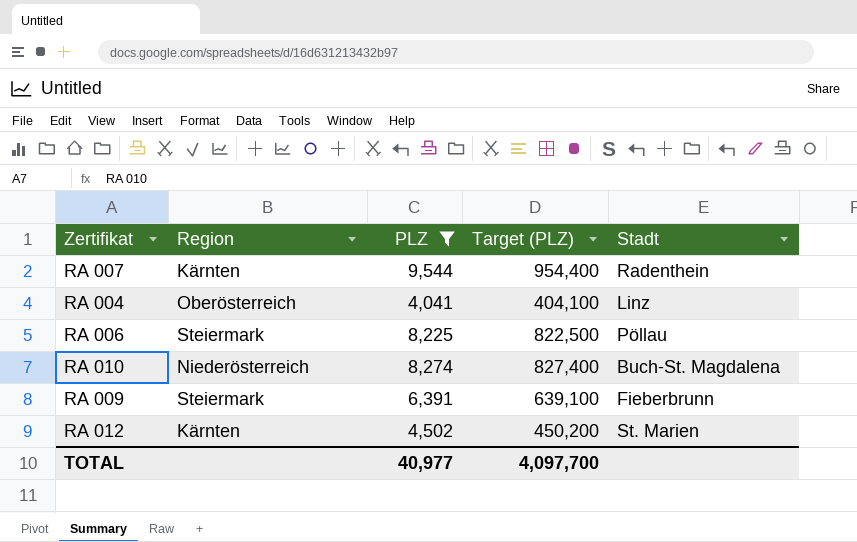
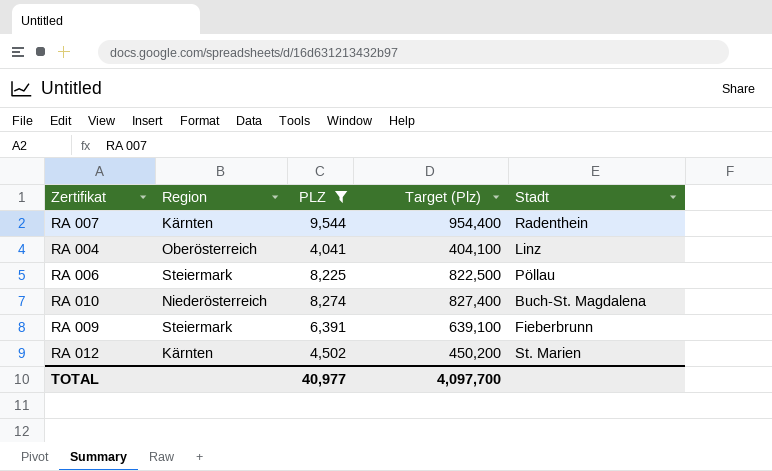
column name: Target (PLZ) -> Target (Plz)

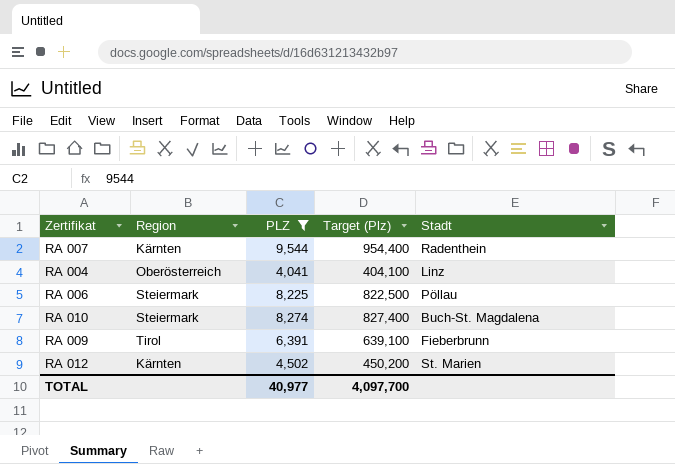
RA 010 | Region: Niederösterreich -> Steiermark
RA 009 | Region: Steiermark -> Tirol

